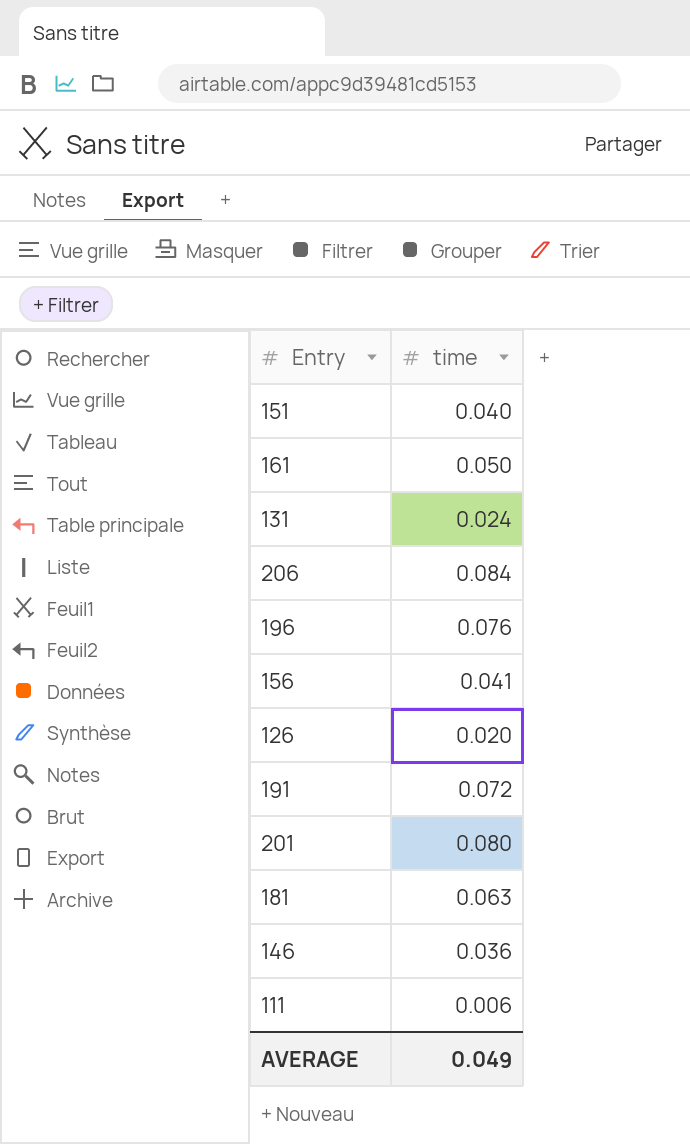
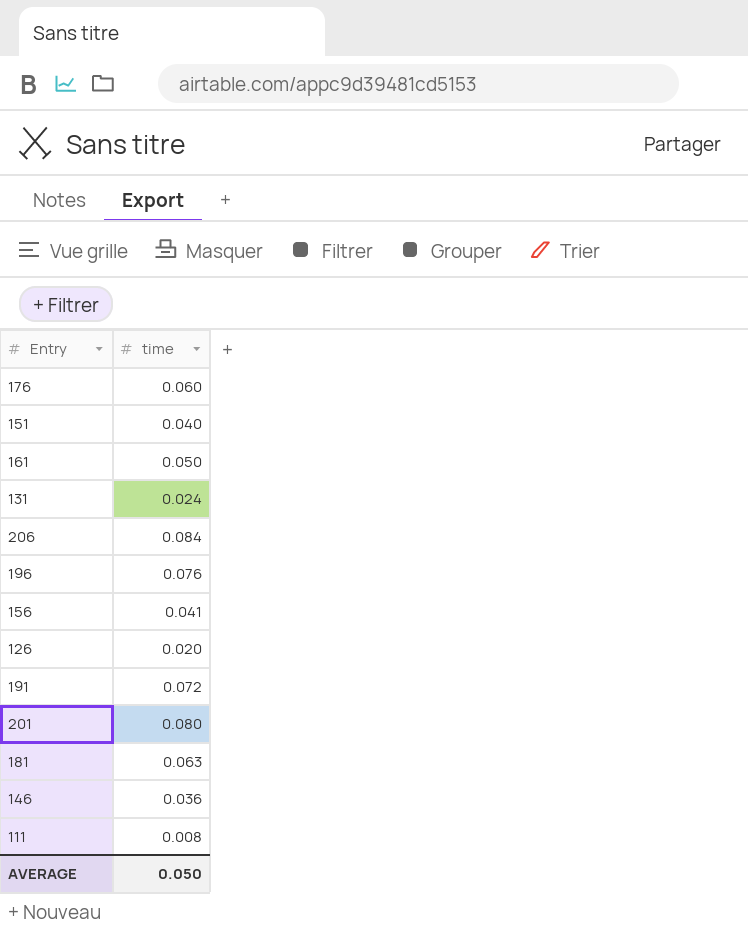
row 176: none -> 0.060
111 | time: 0.006 -> 0.008
AVERAGE | time: 0.049 -> 0.050

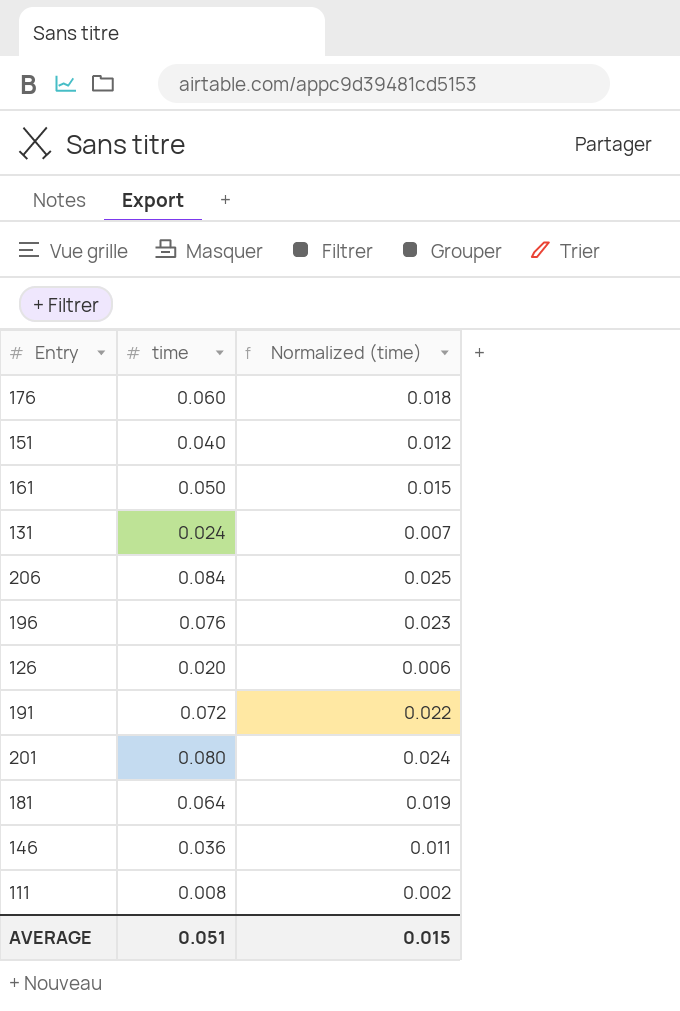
column Normalized (time) | formula: none -> [time] * 0.3
row 156: 0.041 -> none
181 | time: 0.063 -> 0.064
AVERAGE | time: 0.050 -> 0.051

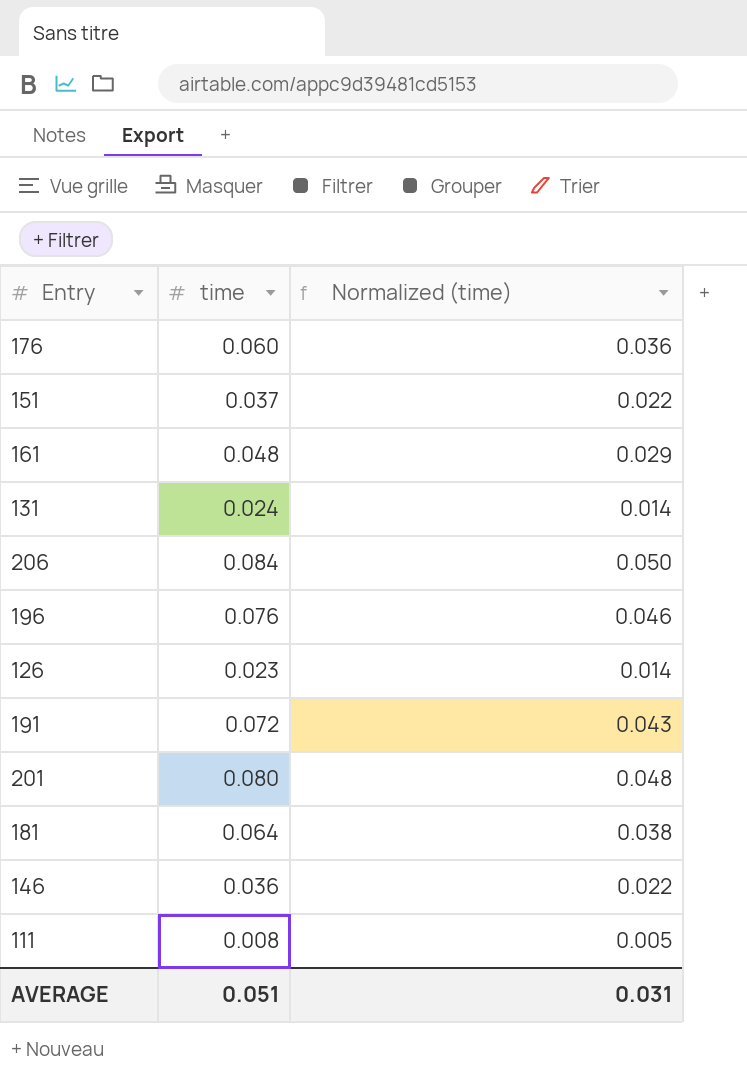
column Normalized (time) | formula: [time] * 0.3 -> [time] * 0.6
151 | time: 0.040 -> 0.037
161 | time: 0.050 -> 0.048
126 | time: 0.020 -> 0.023
AVERAGE | Normalized (time): 0.015 -> 0.031

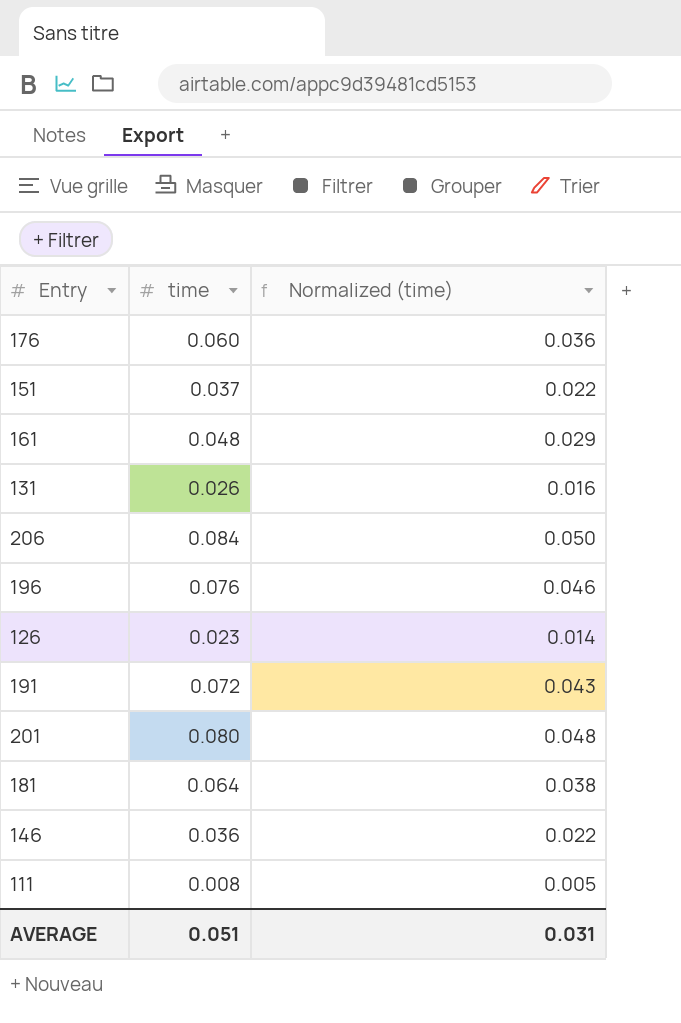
131 | time: 0.024 -> 0.026
131 | Normalized (time): 0.014 -> 0.016

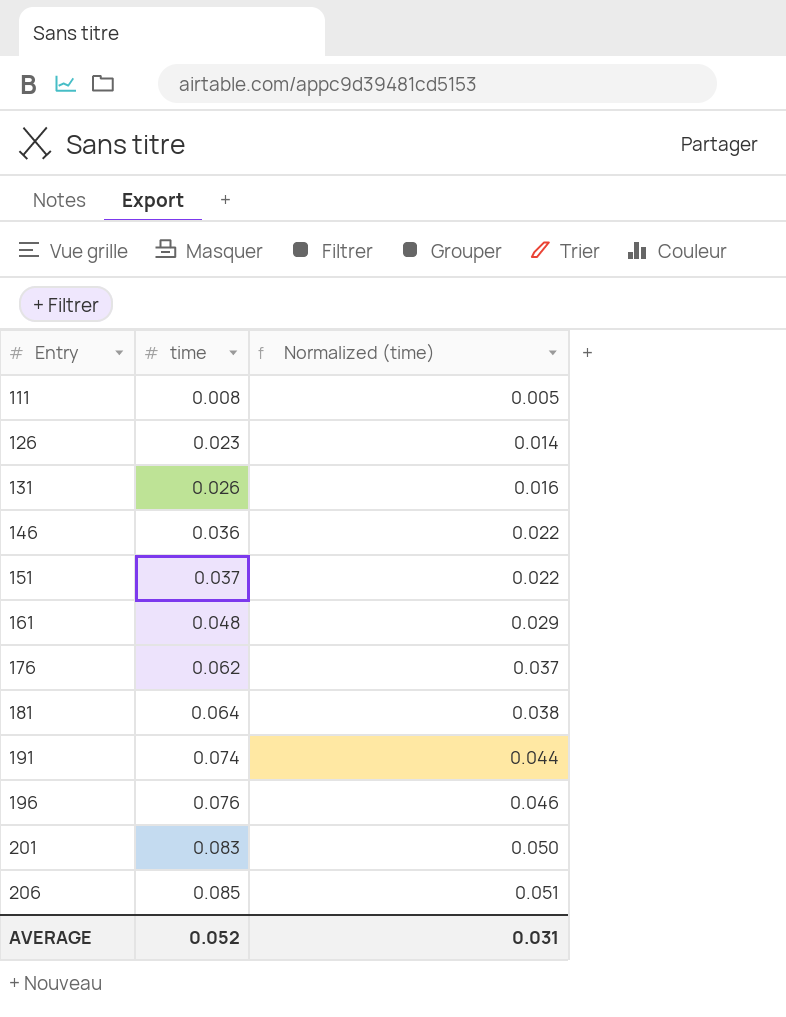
row order: none -> Entry ascending
176 | time: 0.060 -> 0.062
176 | Normalized (time): 0.036 -> 0.037
191 | time: 0.072 -> 0.074
191 | Normalized (time): 0.043 -> 0.044
201 | time: 0.080 -> 0.083
201 | Normalized (time): 0.048 -> 0.050
206 | time: 0.084 -> 0.085
206 | Normalized (time): 0.050 -> 0.051
AVERAGE | time: 0.051 -> 0.052

